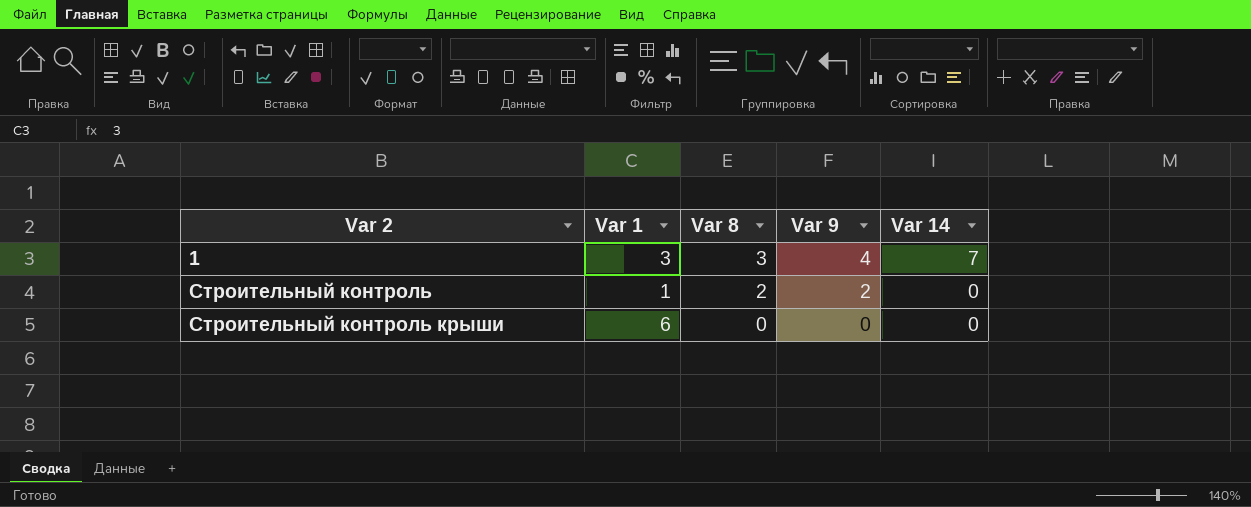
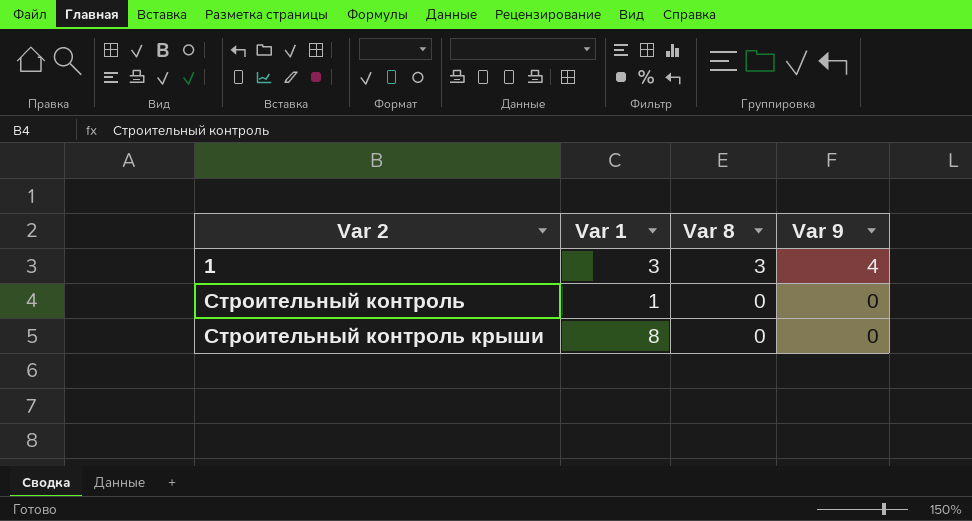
column Var 14 | position: 5 -> none
Строительный контроль | Var 8: 2 -> 0
Строительный контроль | Var 9: 2 -> 0
Строительный контроль крыши | Var 1: 6 -> 8

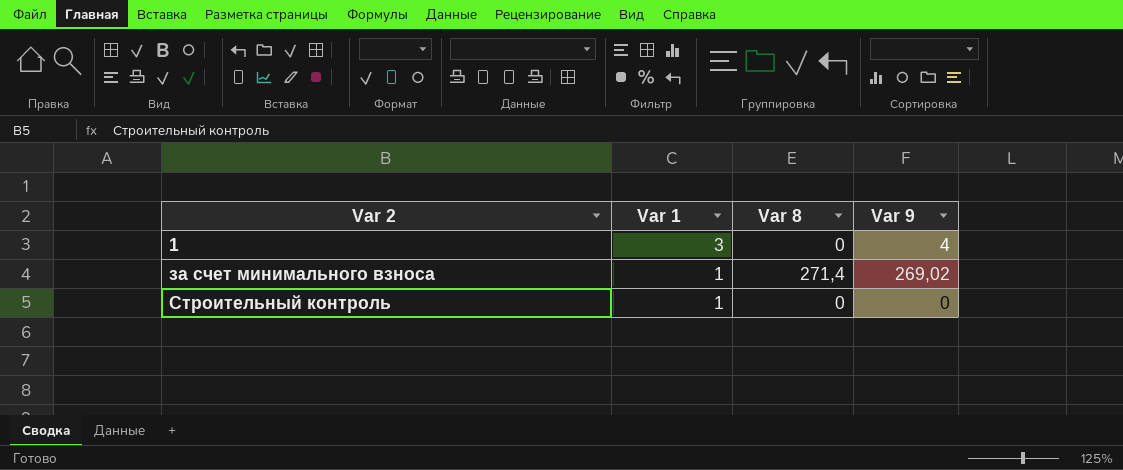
row Строительный контроль крыши: 8 | 0 | 0 -> none
1 | Var 8: 3 -> 0
row за счет минимального взноса: none -> 1 | 271,4 | 269,02

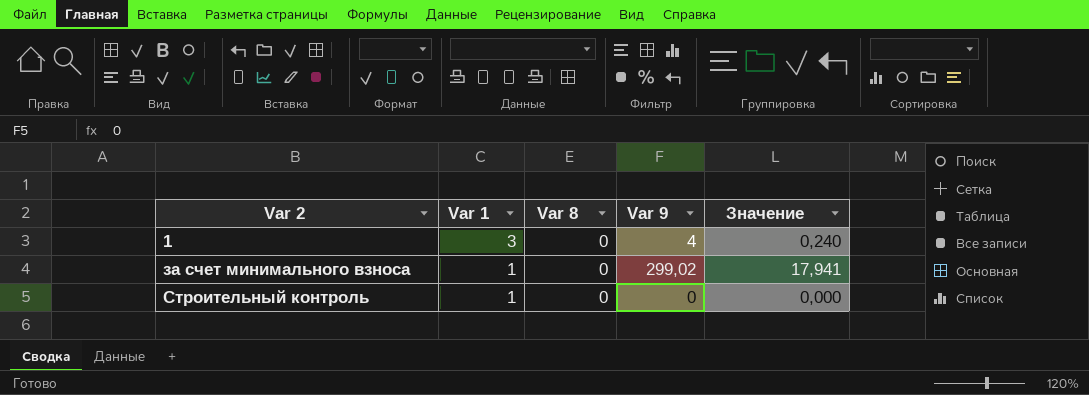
column Значение | formula: none -> [Var 9] * 0,06
за счет минимального взноса | Var 8: 271,4 -> 0
за счет минимального взноса | Var 9: 269,02 -> 299,02

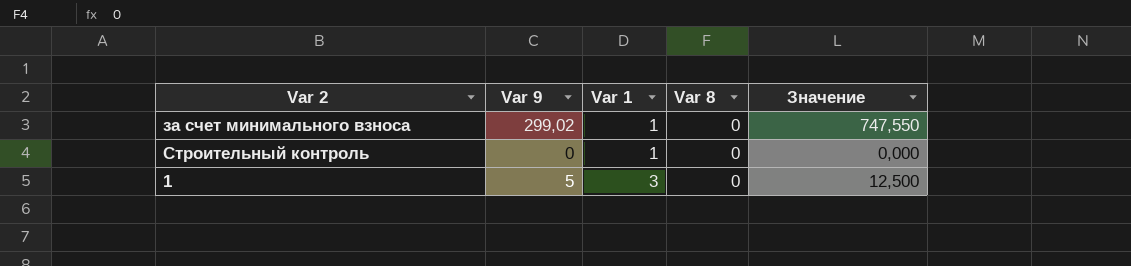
row order: Var 2 ascending -> Var 1 ascending
column Var 9 | position: 4 -> 2
column Значение | formula: [Var 9] * 0,06 -> [Var 9] * 2,5
1 | Var 9: 4 -> 5

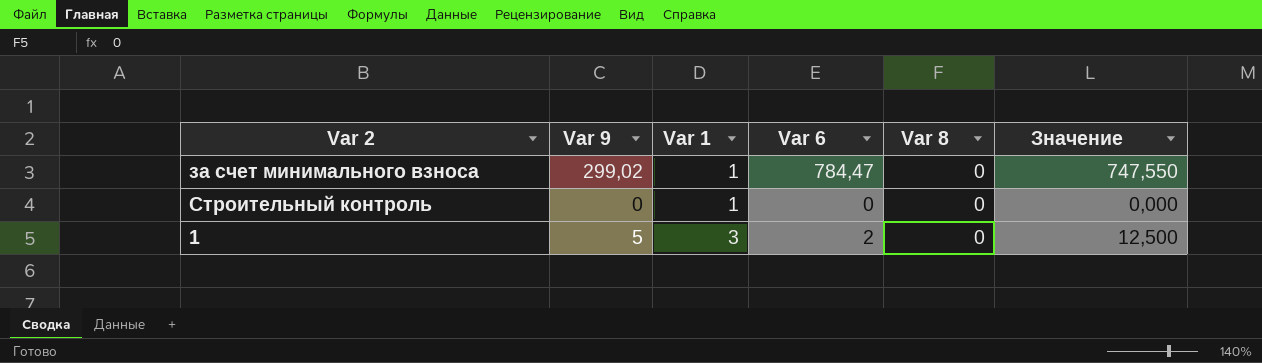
column Var 6 | position: none -> 4

